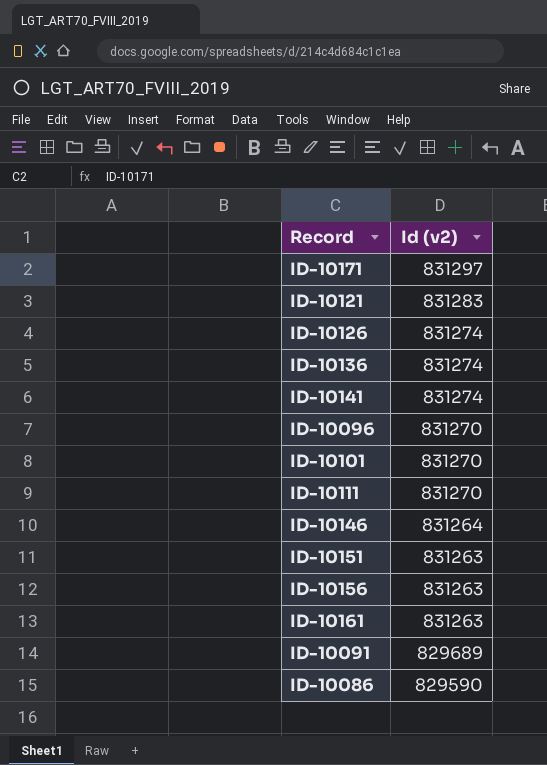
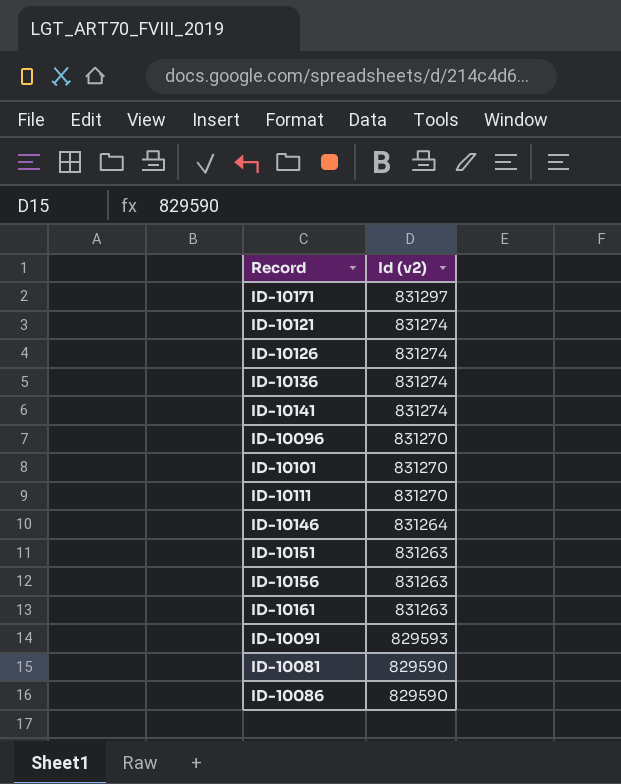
ID-10121 | Id (v2): 831283 -> 831274
ID-10091 | Id (v2): 829689 -> 829593
row ID-10081: none -> 829590

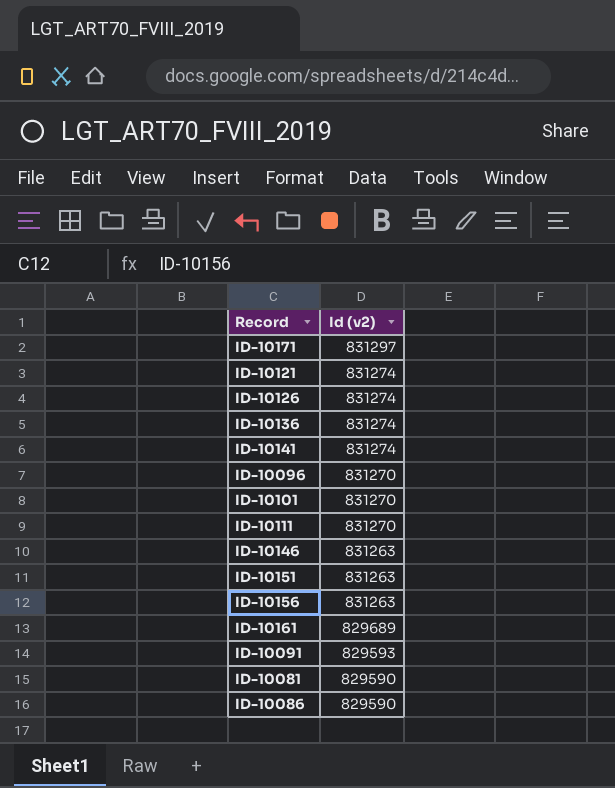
ID-10146 | Id (v2): 831264 -> 831263
ID-10161 | Id (v2): 831263 -> 829689

